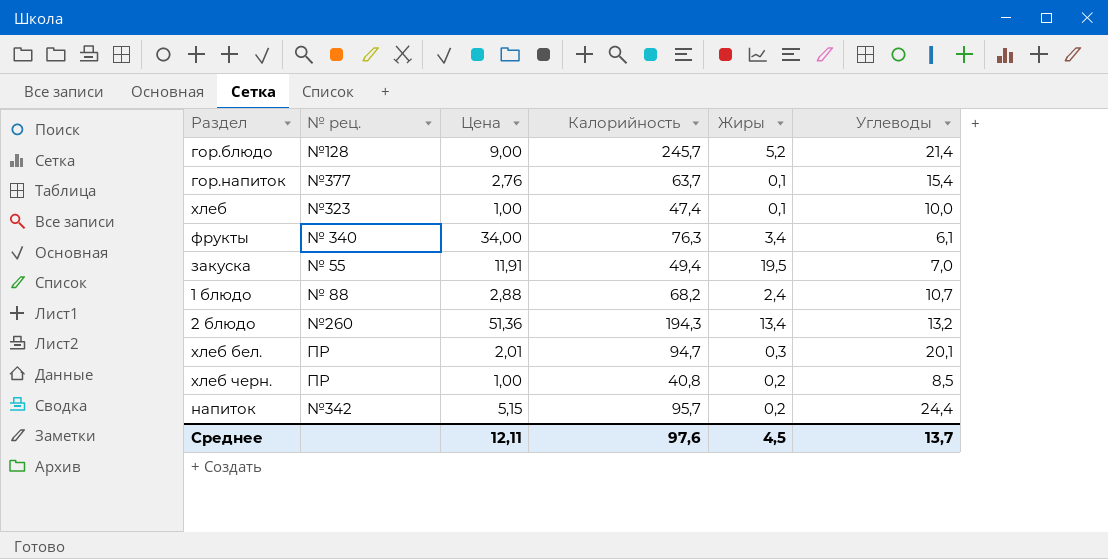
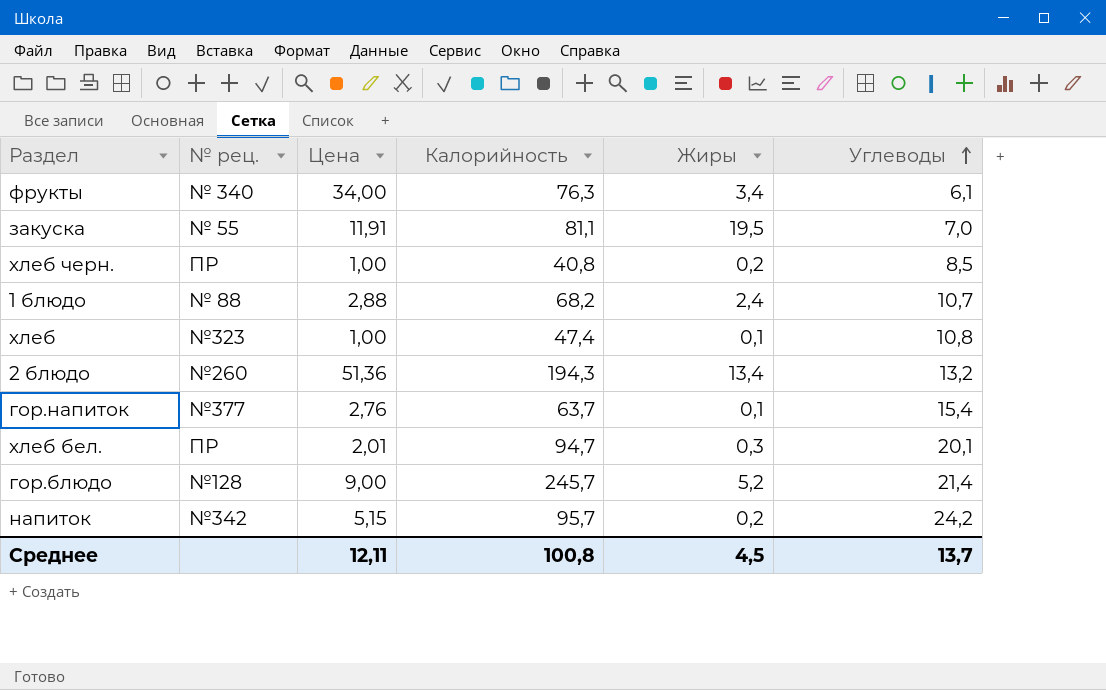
row order: none -> Углеводы ascending
закуска | Калорийность: 49,4 -> 81,1
хлеб | Углеводы: 10,0 -> 10,8
напиток | Углеводы: 24,4 -> 24,2
Среднее | Калорийность: 97,6 -> 100,8

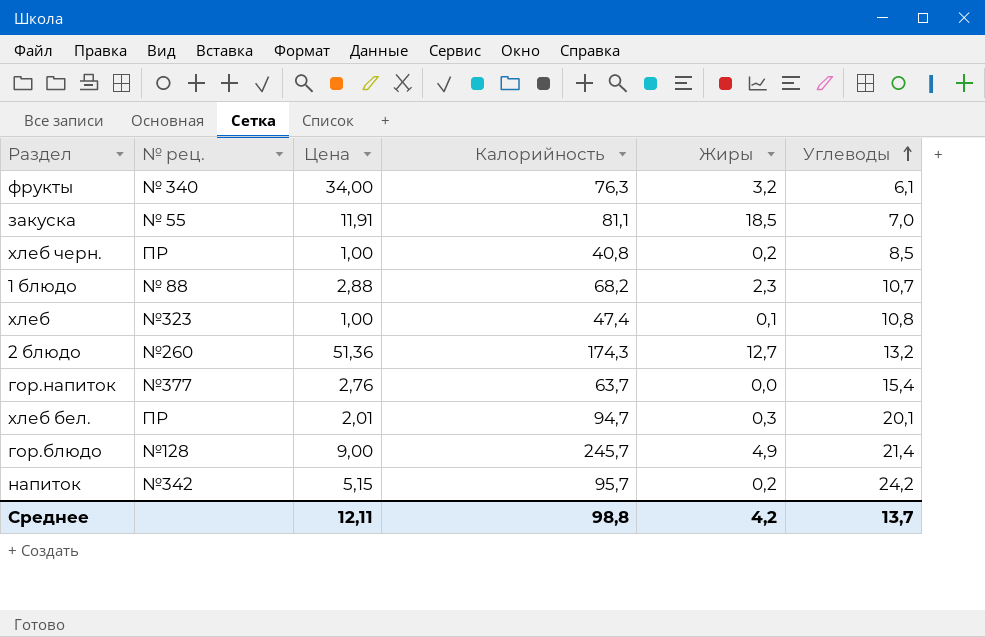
фрукты | Жиры: 3,4 -> 3,2
закуска | Жиры: 19,5 -> 18,5
1 блюдо | Жиры: 2,4 -> 2,3
2 блюдо | Калорийность: 194,3 -> 174,3
2 блюдо | Жиры: 13,4 -> 12,7
гор.напиток | Жиры: 0,1 -> 0,0
гор.блюдо | Жиры: 5,2 -> 4,9
Среднее | Калорийность: 100,8 -> 98,8
Среднее | Жиры: 4,5 -> 4,2

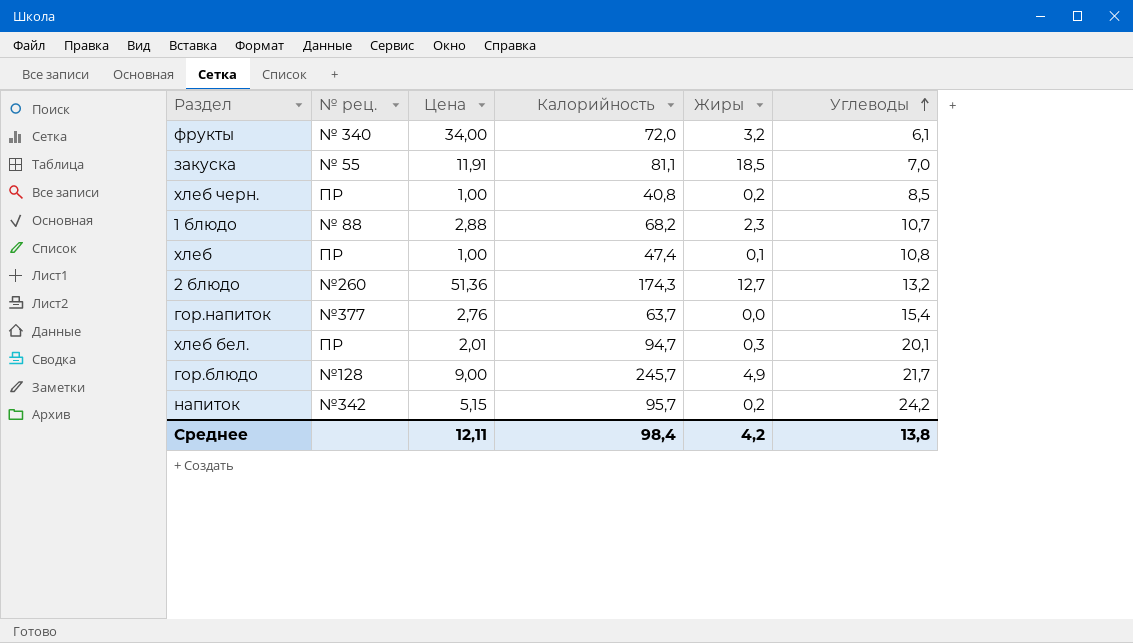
фрукты | Калорийность: 76,3 -> 72,0
хлеб | № рец.: №323 -> ПР
гор.блюдо | Углеводы: 21,4 -> 21,7
Среднее | Калорийность: 98,8 -> 98,4
Среднее | Углеводы: 13,7 -> 13,8

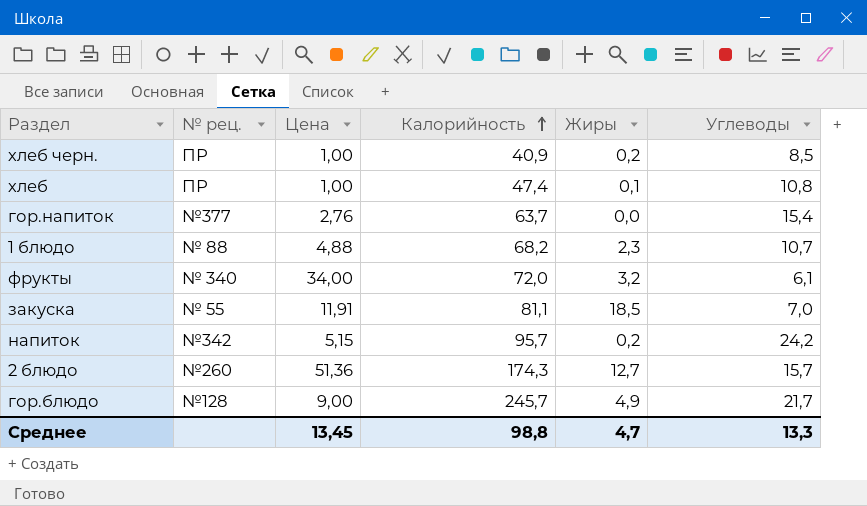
row order: Углеводы ascending -> Калорийность ascending
row хлеб бел.: ПР | 2,01 | 94,7 | 0,3 | 20,1 -> none
хлеб черн. | Калорийность: 40,8 -> 40,9
1 блюдо | Цена: 2,88 -> 4,88
2 блюдо | Углеводы: 13,2 -> 15,7
Среднее | Цена: 12,11 -> 13,45
Среднее | Калорийность: 98,4 -> 98,8
Среднее | Жиры: 4,2 -> 4,7
Среднее | Углеводы: 13,8 -> 13,3

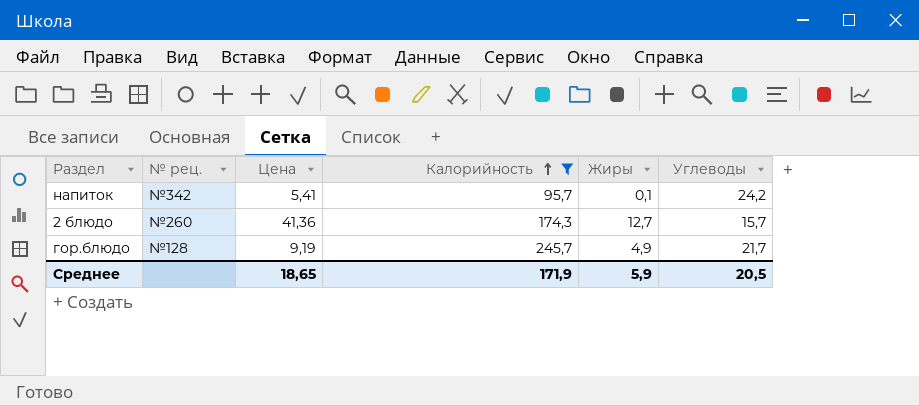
filter: none -> Калорийность >= 95,7
напиток | Цена: 5,15 -> 5,41
напиток | Жиры: 0,2 -> 0,1
2 блюдо | Цена: 51,36 -> 41,36
гор.блюдо | Цена: 9,00 -> 9,19
Среднее | Цена: 13,45 -> 18,65
Среднее | Калорийность: 98,8 -> 171,9
Среднее | Жиры: 4,7 -> 5,9
Среднее | Углеводы: 13,3 -> 20,5

